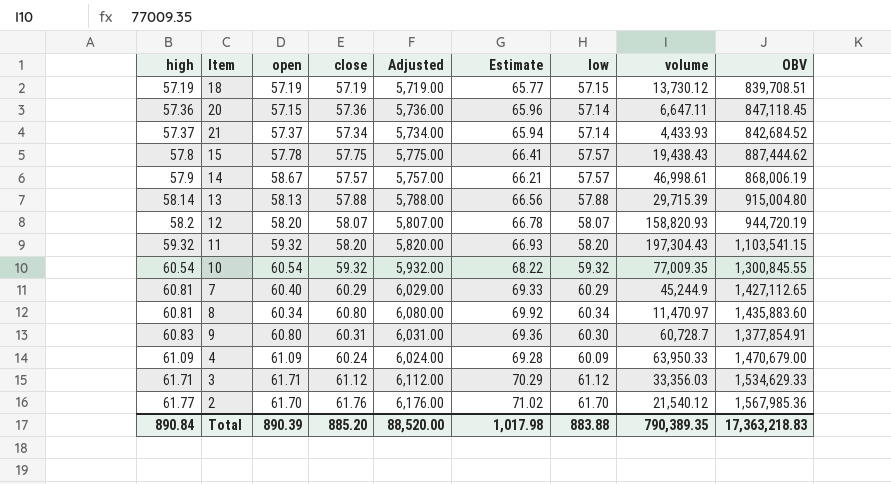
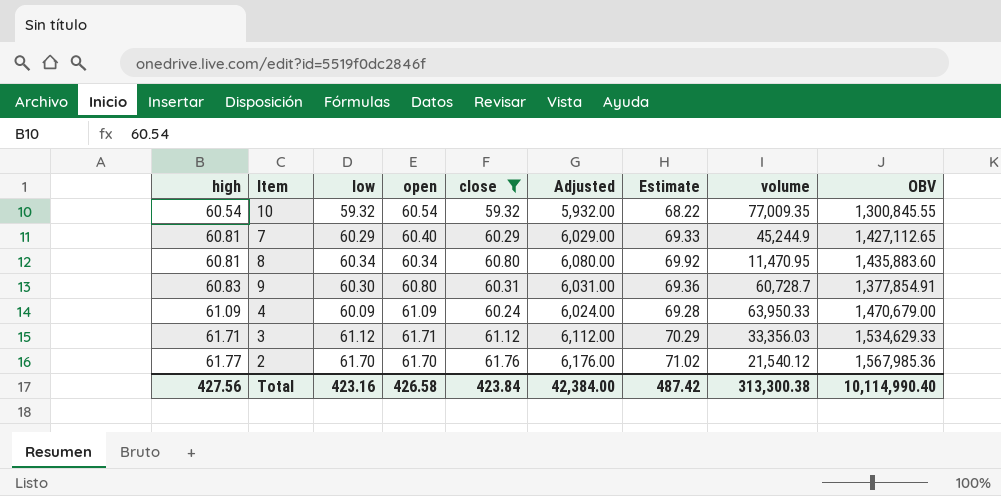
filter: none -> close >= 59.32
column low | position: 7 -> 3
8 | volume: 11,470.97 -> 11,470.95
Total | high: 890.84 -> 427.56
Total | low: 883.88 -> 423.16
Total | open: 890.39 -> 426.58
Total | close: 885.20 -> 423.84
Total | Adjusted: 88,520.00 -> 42,384.00
Total | Estimate: 1,017.98 -> 487.42
Total | volume: 790,389.35 -> 313,300.38
Total | OBV: 17,363,218.83 -> 10,114,990.40

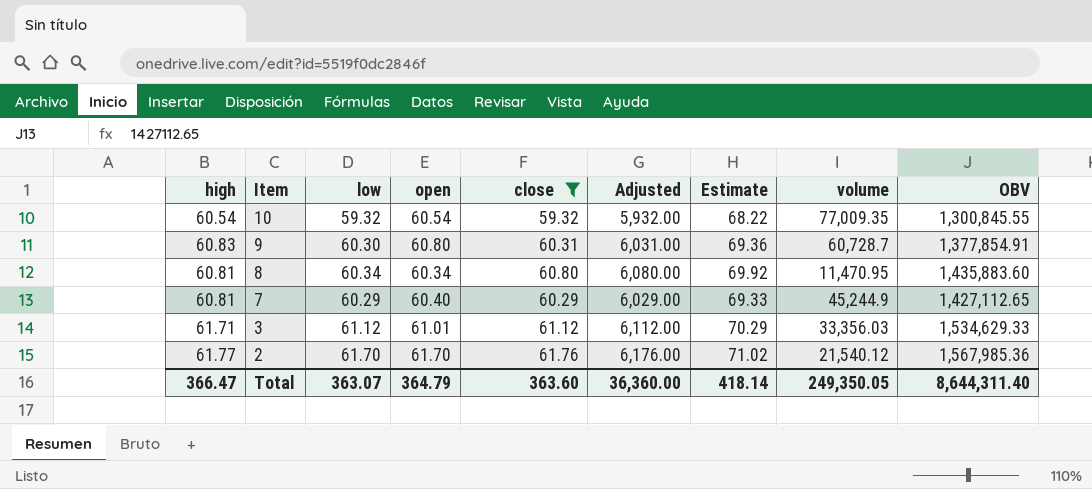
row order: high ascending -> Item descending
row 4: 61.09 | 60.09 | 61.09 | 60.24 | 6,024.00 | 69.28 | 63,950.33 | 1,470,679.00 -> none
3 | open: 61.71 -> 61.01
Total | high: 427.56 -> 366.47
Total | low: 423.16 -> 363.07
Total | open: 426.58 -> 364.79
Total | close: 423.84 -> 363.60
Total | Adjusted: 42,384.00 -> 36,360.00
Total | Estimate: 487.42 -> 418.14
Total | volume: 313,300.38 -> 249,350.05
Total | OBV: 10,114,990.40 -> 8,644,311.40

